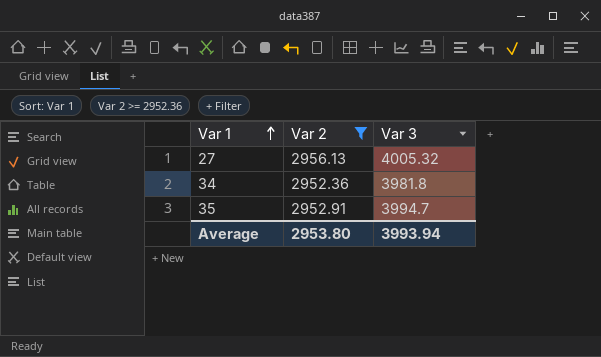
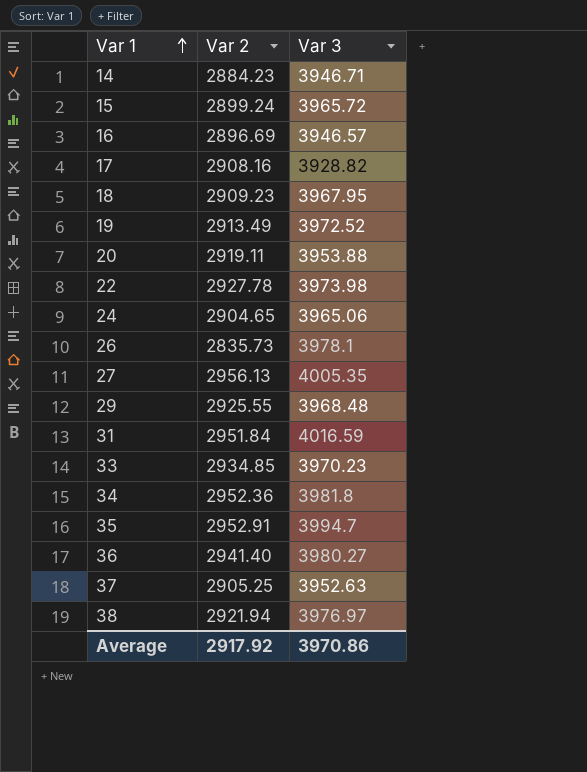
filter: Var 2 >= 2952.36 -> none
27 | Var 3: 4005.32 -> 4005.35
Average | Var 2: 2953.80 -> 2917.92
Average | Var 3: 3993.94 -> 3970.86

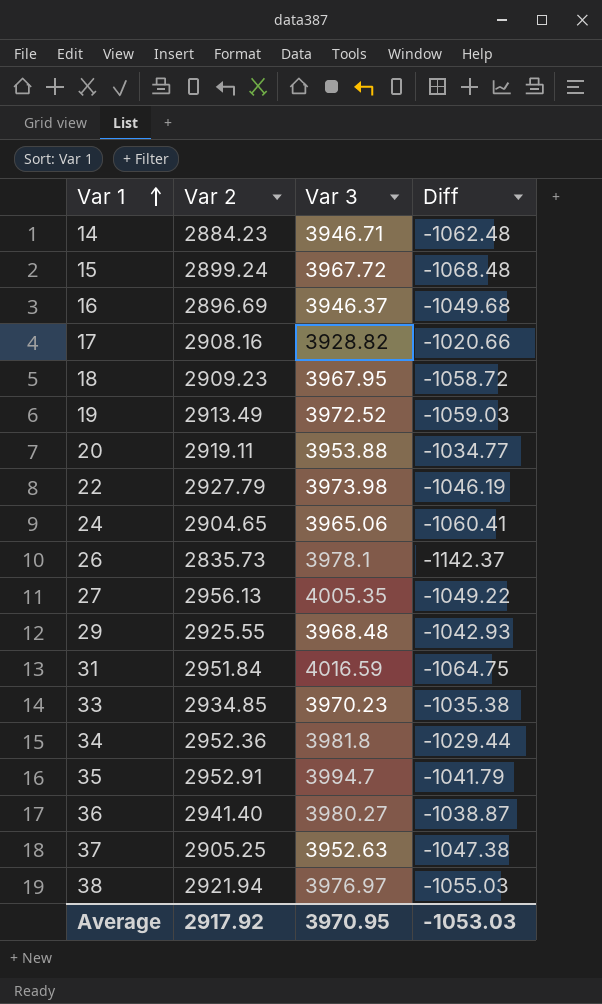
column Diff | formula: none -> [Var 2] - [Var 3]
15 | Var 3: 3965.72 -> 3967.72
16 | Var 3: 3946.57 -> 3946.37
22 | Var 2: 2927.78 -> 2927.79
Average | Var 3: 3970.86 -> 3970.95

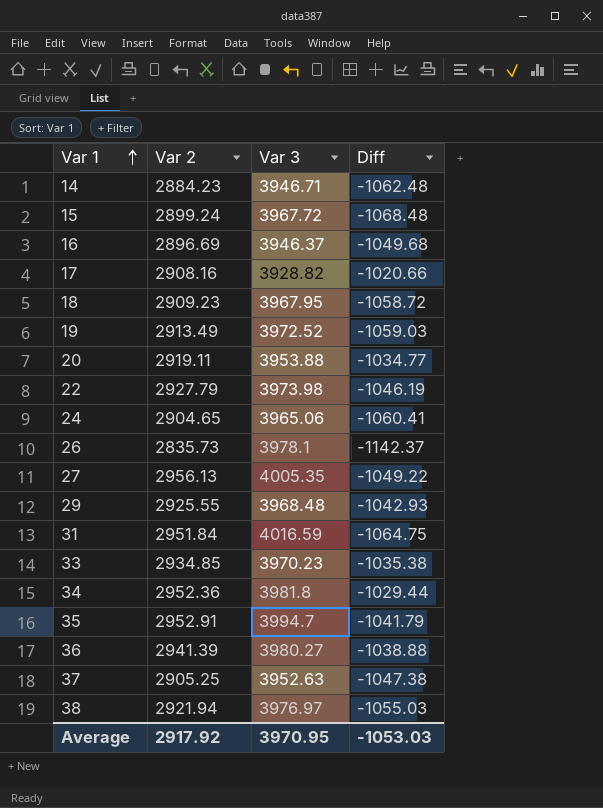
36 | Var 2: 2941.40 -> 2941.39
36 | Diff: -1038.87 -> -1038.88

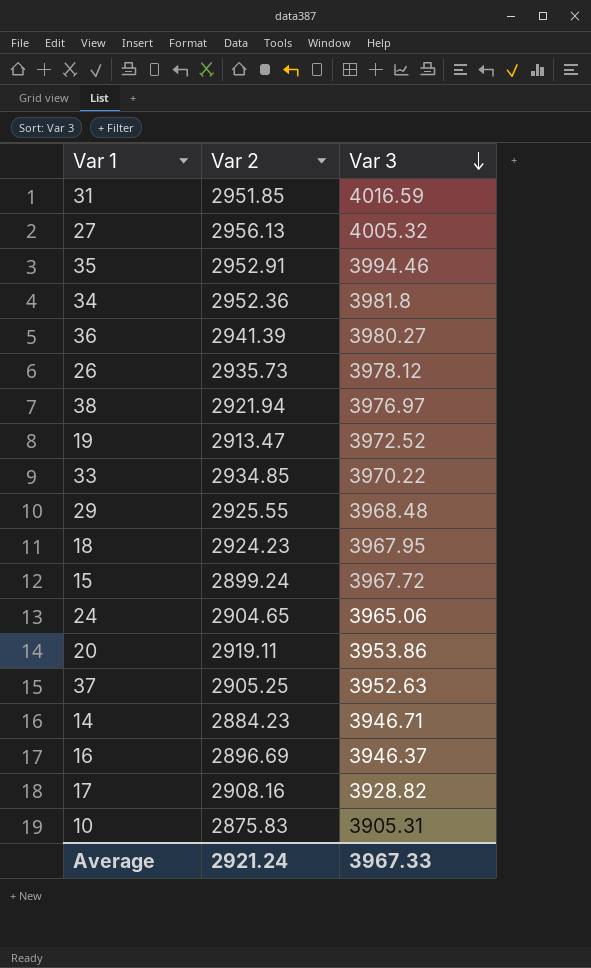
row order: Var 1 ascending -> Var 3 descending
column Diff | formula: [Var 2] - [Var 3] -> none
row 22: 2927.79 | 3973.98 | -1046.19 -> none
31 | Var 2: 2951.84 -> 2951.85
27 | Var 3: 4005.35 -> 4005.32
35 | Var 3: 3994.7 -> 3994.46
26 | Var 2: 2835.73 -> 2935.73
26 | Var 3: 3978.1 -> 3978.12
19 | Var 2: 2913.49 -> 2913.47
33 | Var 3: 3970.23 -> 3970.22
18 | Var 2: 2909.23 -> 2924.23
20 | Var 3: 3953.88 -> 3953.86
row 10: none -> 2875.83 | 3905.31
Average | Var 2: 2917.92 -> 2921.24
Average | Var 3: 3970.95 -> 3967.33

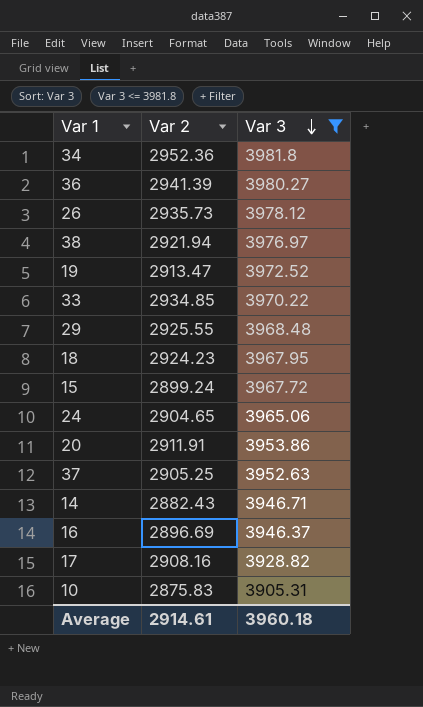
filter: none -> Var 3 <= 3981.8
20 | Var 2: 2919.11 -> 2911.91
14 | Var 2: 2884.23 -> 2882.43
Average | Var 2: 2921.24 -> 2914.61
Average | Var 3: 3967.33 -> 3960.18

